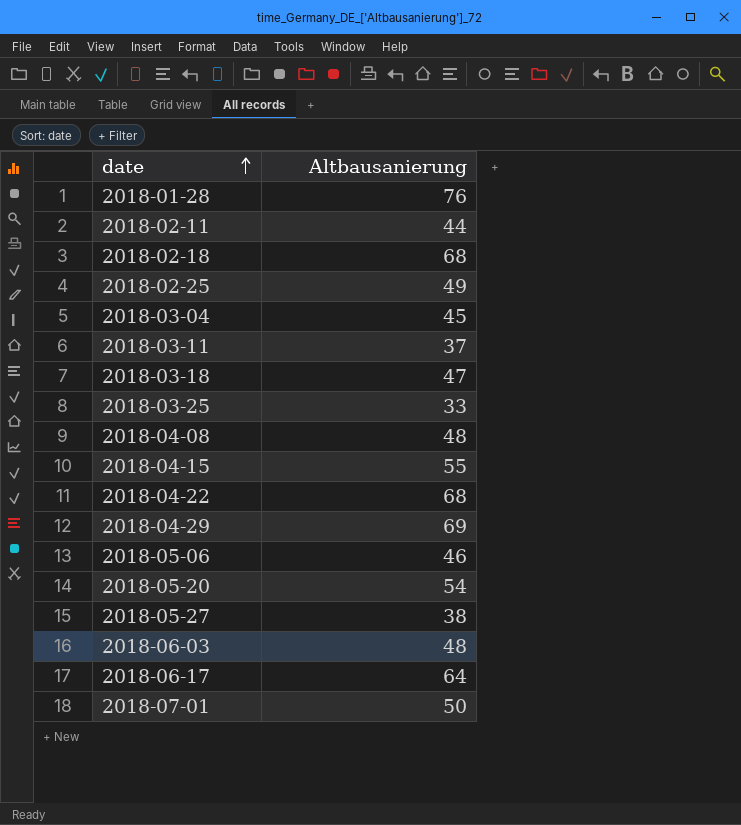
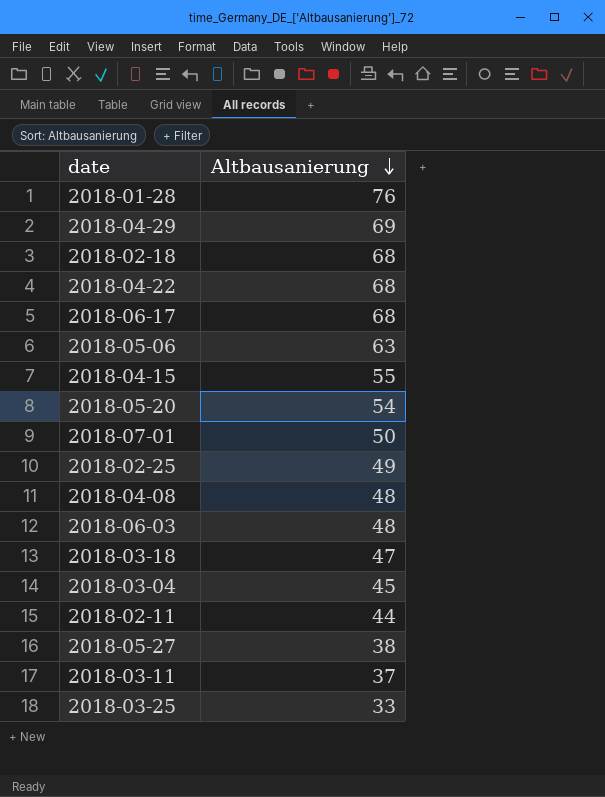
row order: date ascending -> Altbausanierung descending
2018-06-17 | Altbausanierung: 64 -> 68
2018-05-06 | Altbausanierung: 46 -> 63

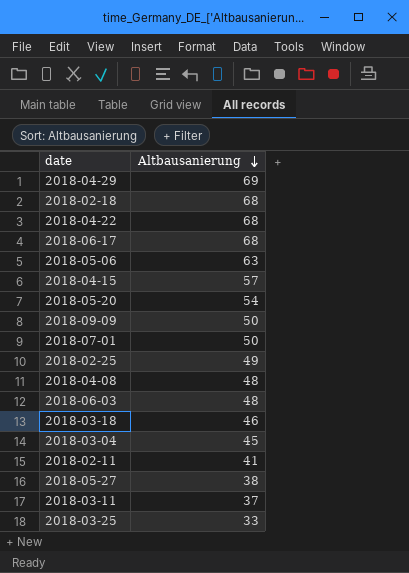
row 2018-01-28: 76 -> none
2018-04-15 | Altbausanierung: 55 -> 57
row 2018-09-09: none -> 50
2018-03-18 | Altbausanierung: 47 -> 46
2018-02-11 | Altbausanierung: 44 -> 41

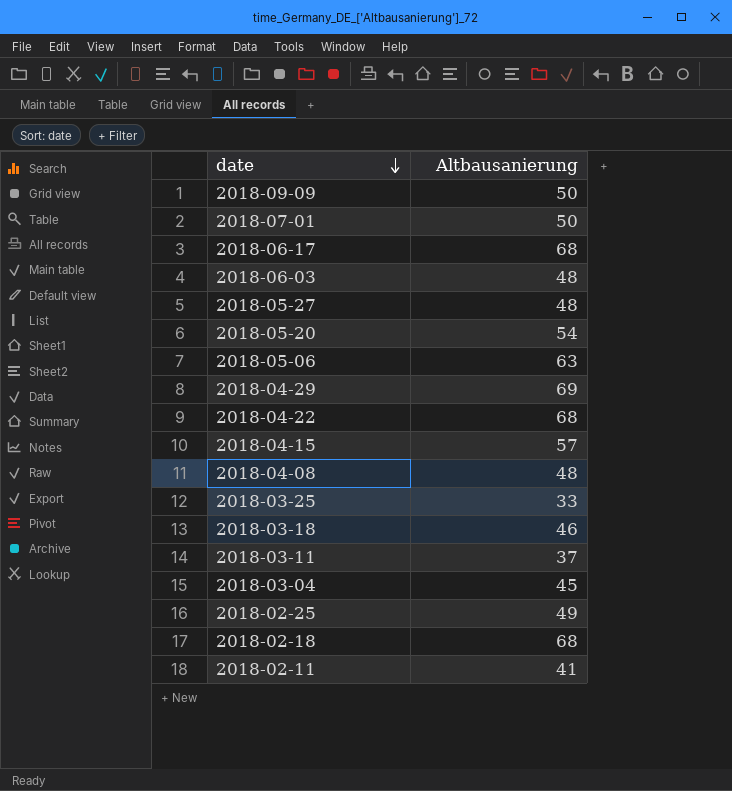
row order: Altbausanierung descending -> date descending
2018-05-27 | Altbausanierung: 38 -> 48

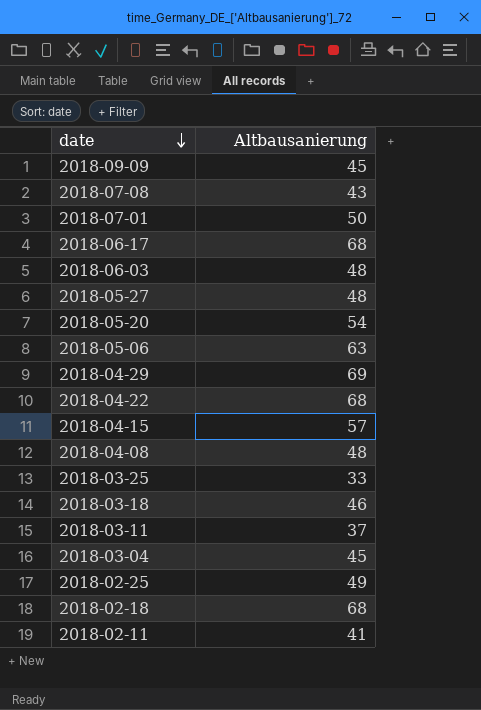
2018-09-09 | Altbausanierung: 50 -> 45
row 2018-07-08: none -> 43

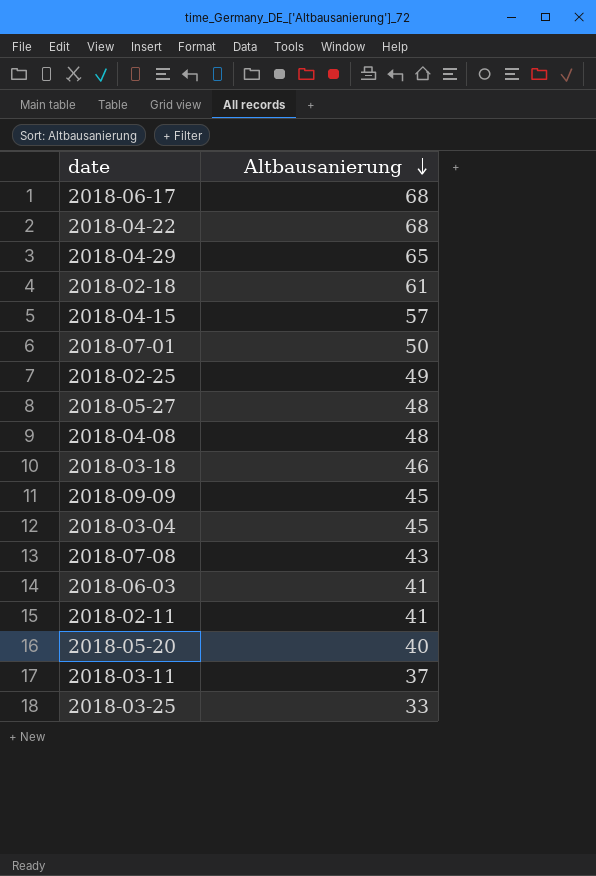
row order: date descending -> Altbausanierung descending
row 2018-05-06: 63 -> none
2018-04-29 | Altbausanierung: 69 -> 65
2018-02-18 | Altbausanierung: 68 -> 61
2018-06-03 | Altbausanierung: 48 -> 41
2018-05-20 | Altbausanierung: 54 -> 40

